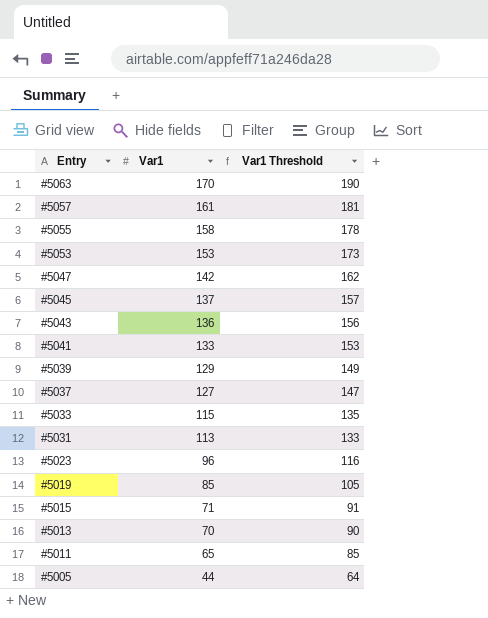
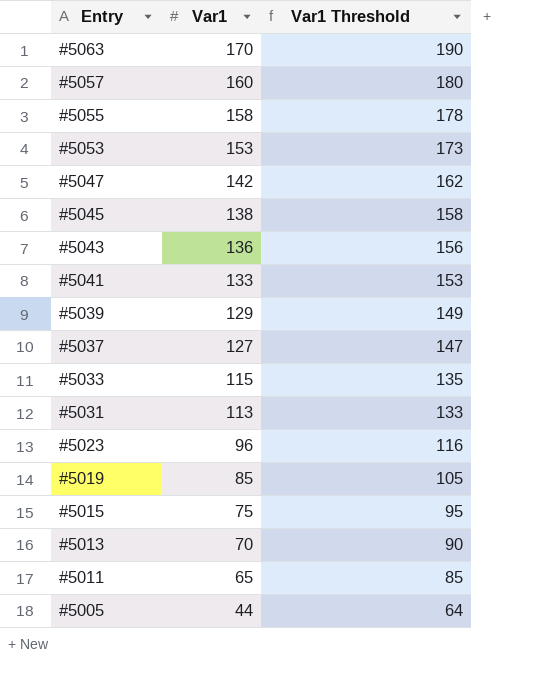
#5057 | Var1: 161 -> 160
#5057 | Var1 Threshold: 181 -> 180
#5045 | Var1: 137 -> 138
#5045 | Var1 Threshold: 157 -> 158
#5015 | Var1: 71 -> 75
#5015 | Var1 Threshold: 91 -> 95

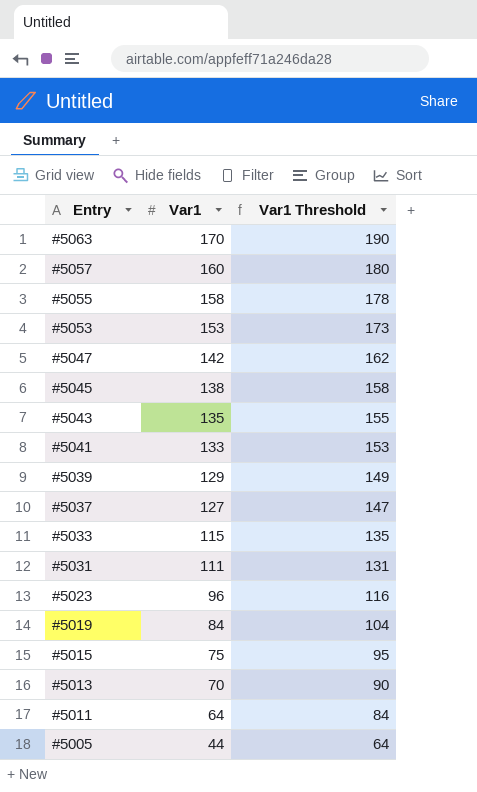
#5043 | Var1: 136 -> 135
#5043 | Var1 Threshold: 156 -> 155
#5031 | Var1: 113 -> 111
#5031 | Var1 Threshold: 133 -> 131
#5019 | Var1: 85 -> 84
#5019 | Var1 Threshold: 105 -> 104
#5011 | Var1: 65 -> 64
#5011 | Var1 Threshold: 85 -> 84

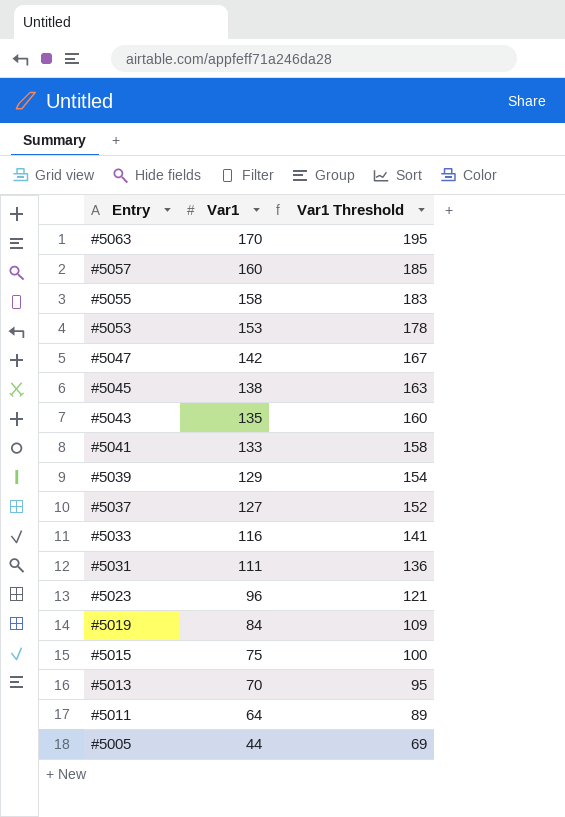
column Var1 Threshold | formula: [Var1] + 20 -> [Var1] + 25
#5033 | Var1: 115 -> 116

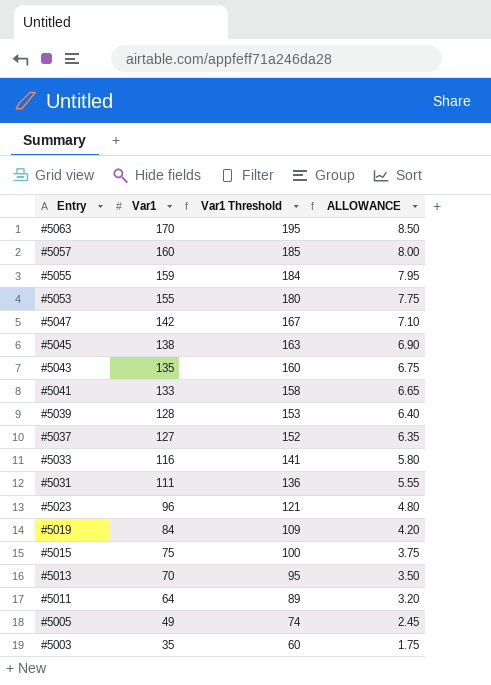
column ALLOWANCE | formula: none -> [Var1] * 0.05
#5055 | Var1: 158 -> 159
#5055 | Var1 Threshold: 183 -> 184
#5053 | Var1: 153 -> 155
#5053 | Var1 Threshold: 178 -> 180
#5039 | Var1: 129 -> 128
#5039 | Var1 Threshold: 154 -> 153
#5005 | Var1: 44 -> 49
#5005 | Var1 Threshold: 69 -> 74
row #5003: none -> 35 | 60 | 1.75

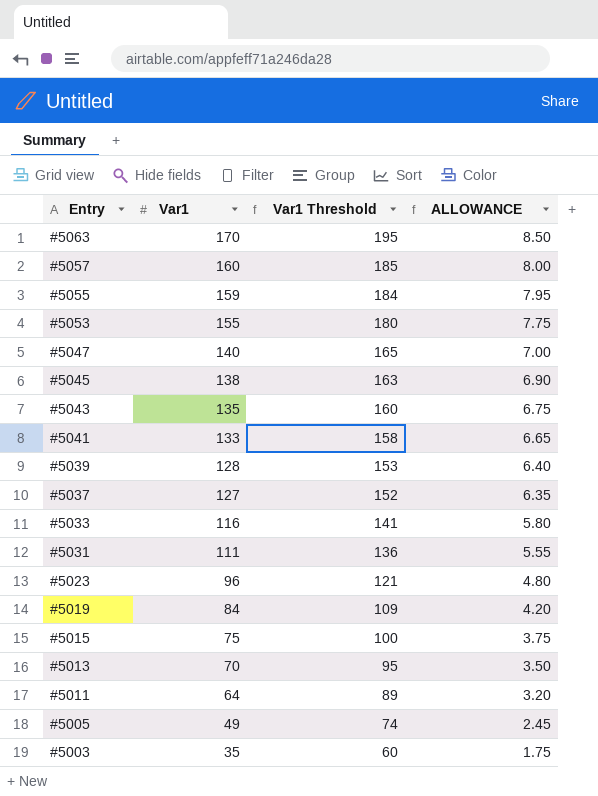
#5047 | Var1: 142 -> 140
#5047 | Var1 Threshold: 167 -> 165
#5047 | ALLOWANCE: 7.10 -> 7.00

